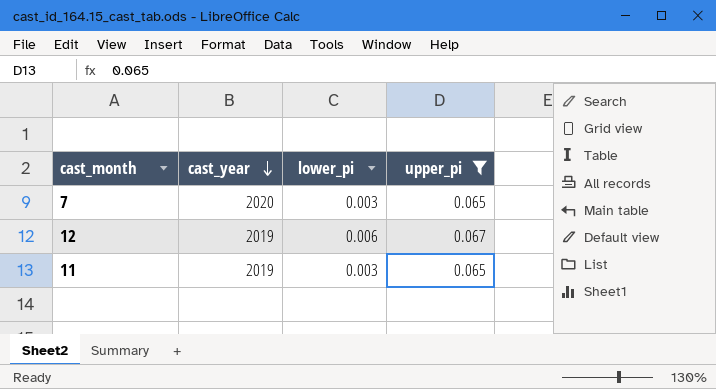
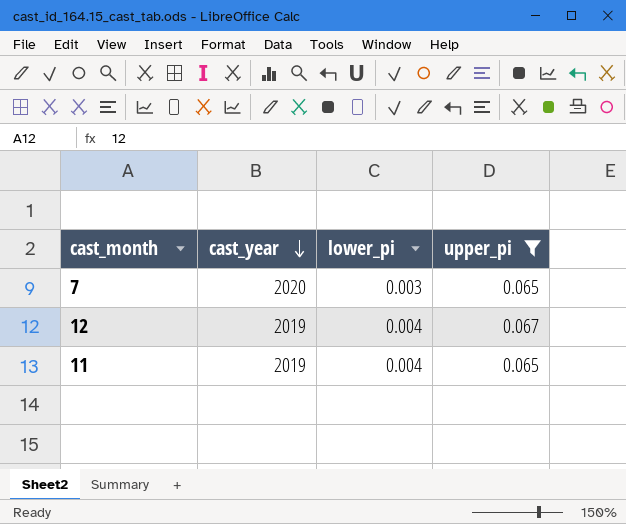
12 | lower_pi: 0.006 -> 0.004
11 | lower_pi: 0.003 -> 0.004

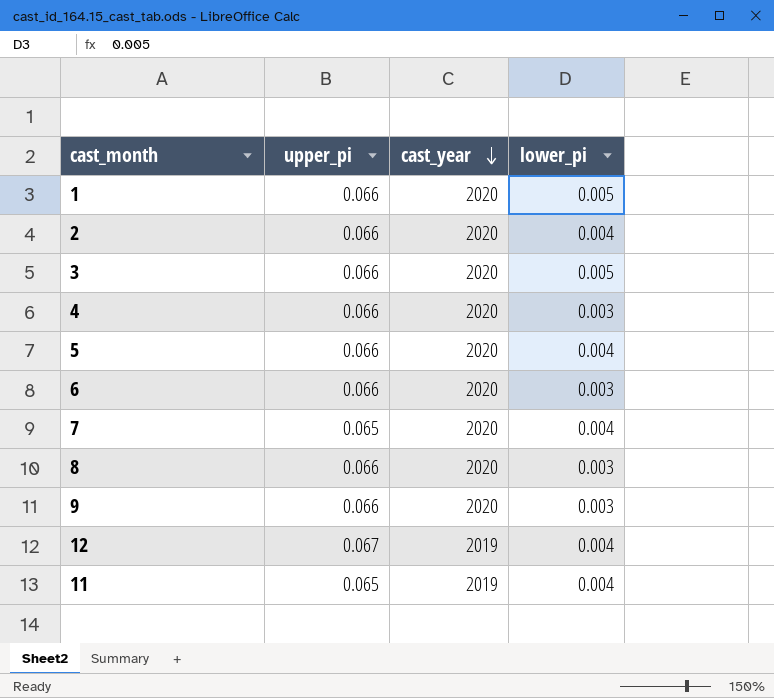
filter: upper_pi != 0.066 -> none
column upper_pi | position: 4 -> 2
7 | lower_pi: 0.003 -> 0.004

